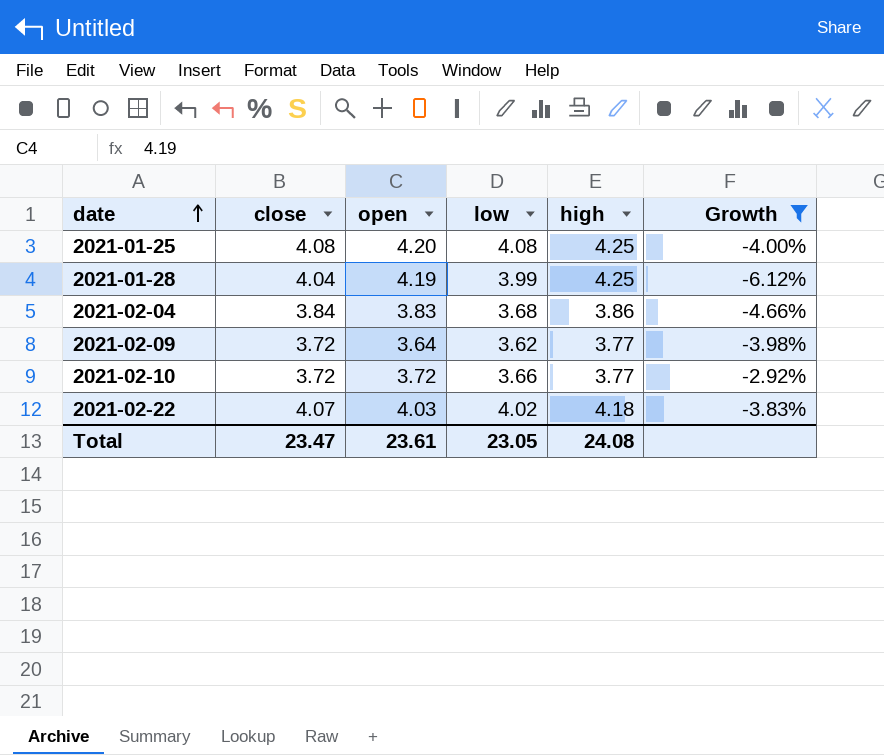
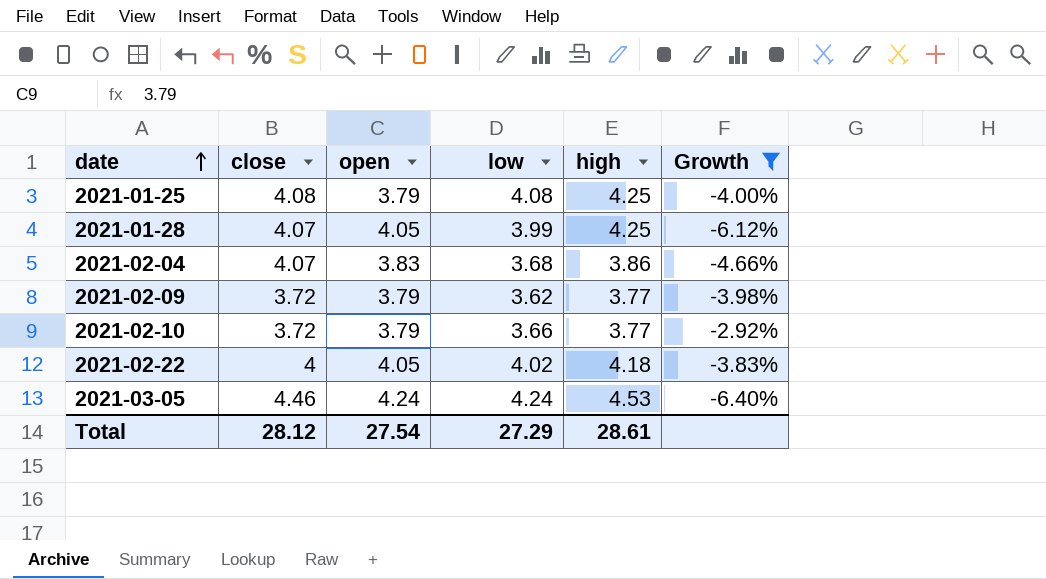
2021-01-25 | open: 4.20 -> 3.79
2021-01-28 | close: 4.04 -> 4.07
2021-01-28 | open: 4.19 -> 4.05
2021-02-04 | close: 3.84 -> 4.07
2021-02-09 | open: 3.64 -> 3.79
2021-02-10 | open: 3.72 -> 3.79
2021-02-22 | close: 4.07 -> 4
2021-02-22 | open: 4.03 -> 4.05
row 2021-03-05: none -> 4.46 | 4.24 | 4.24 | 4.53 | -6.40%
Total | close: 23.47 -> 28.12
Total | open: 23.61 -> 27.54
Total | low: 23.05 -> 27.29
Total | high: 24.08 -> 28.61

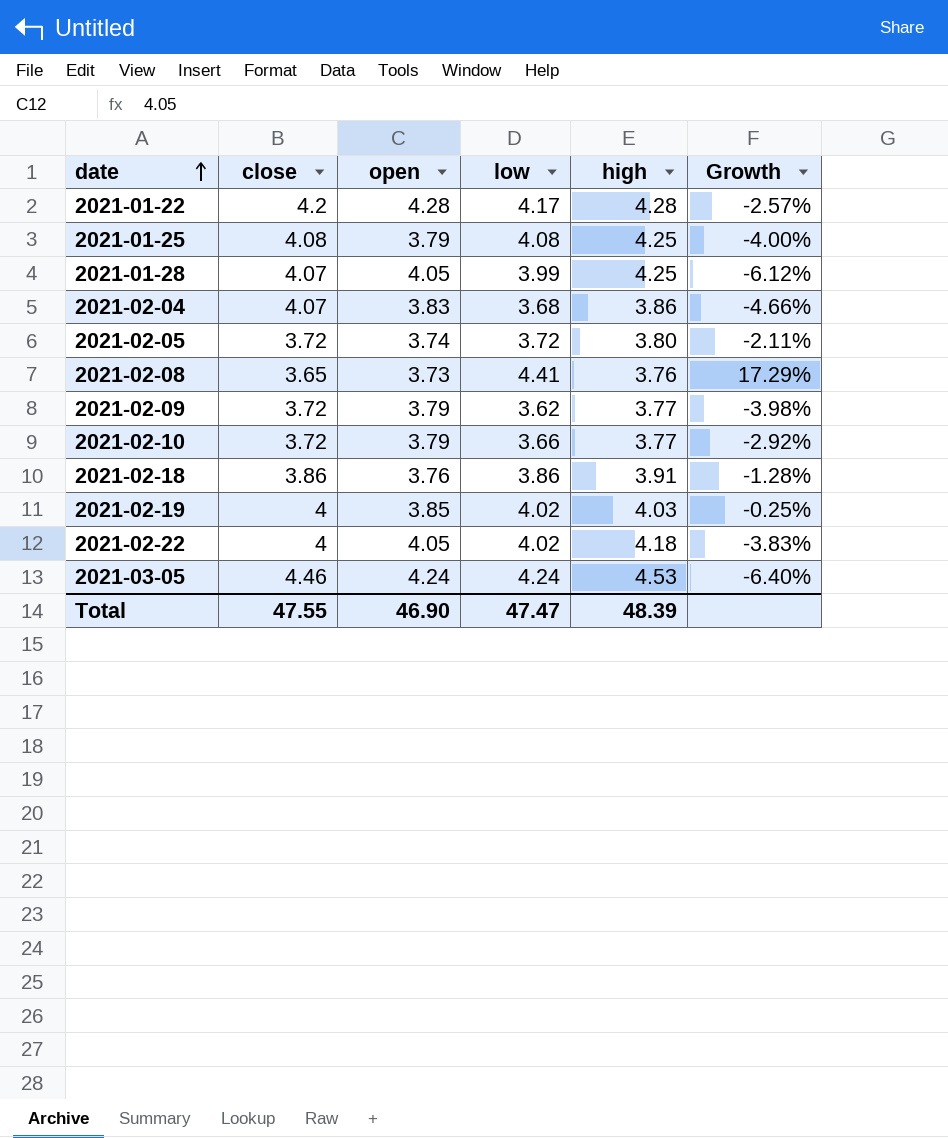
filter: Growth <= -2.92% -> none
Total | close: 28.12 -> 47.55
Total | open: 27.54 -> 46.90
Total | low: 27.29 -> 47.47
Total | high: 28.61 -> 48.39

